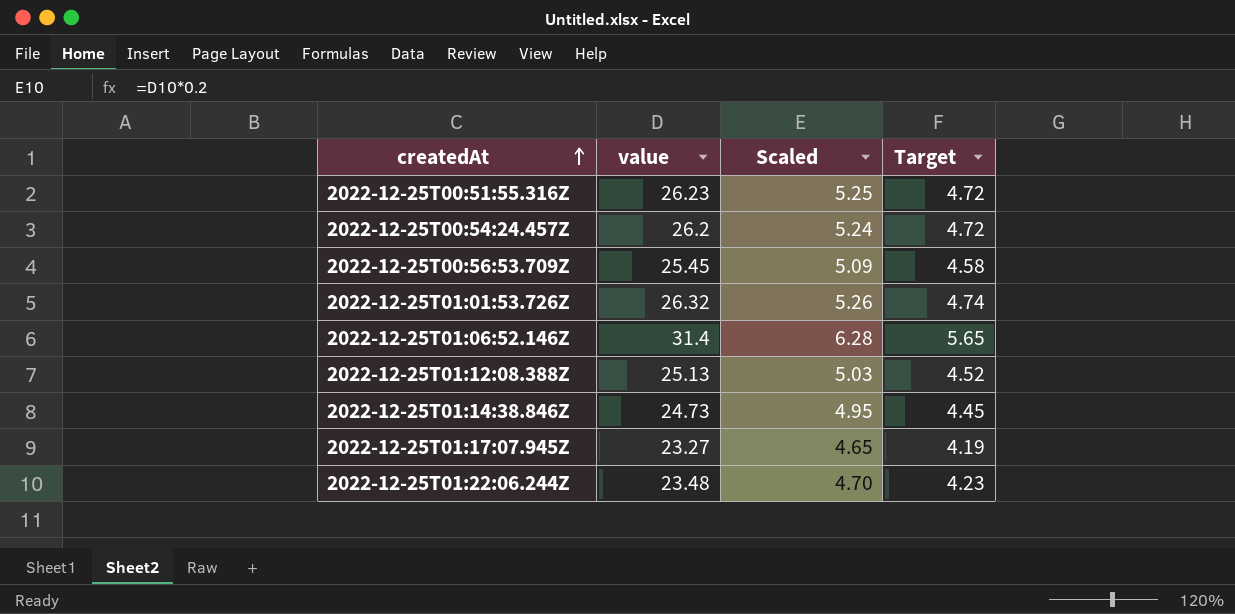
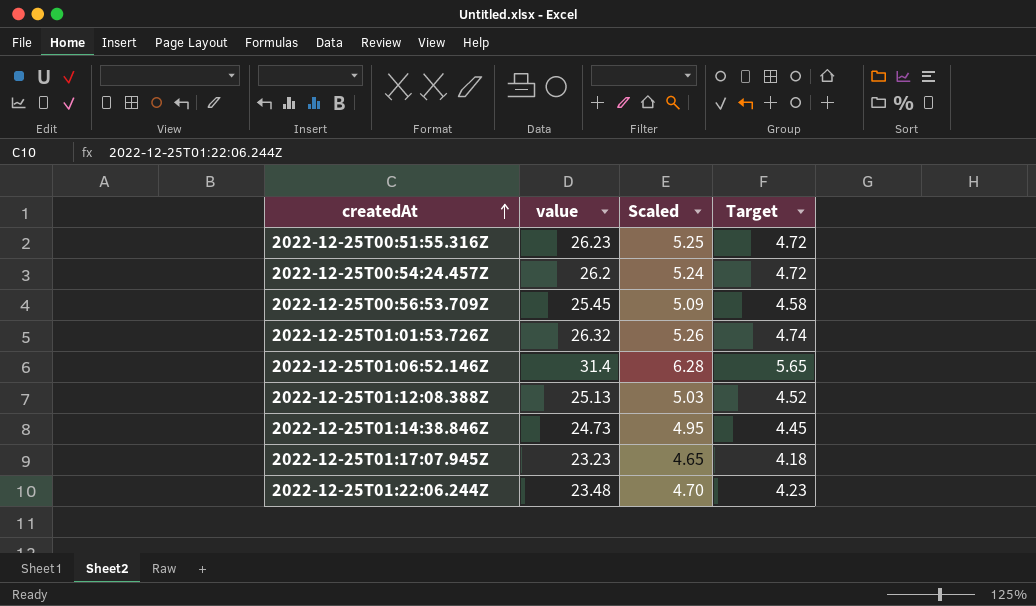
2022-12-25T01:17:07.945Z | value: 23.27 -> 23.23
2022-12-25T01:17:07.945Z | Target: 4.19 -> 4.18

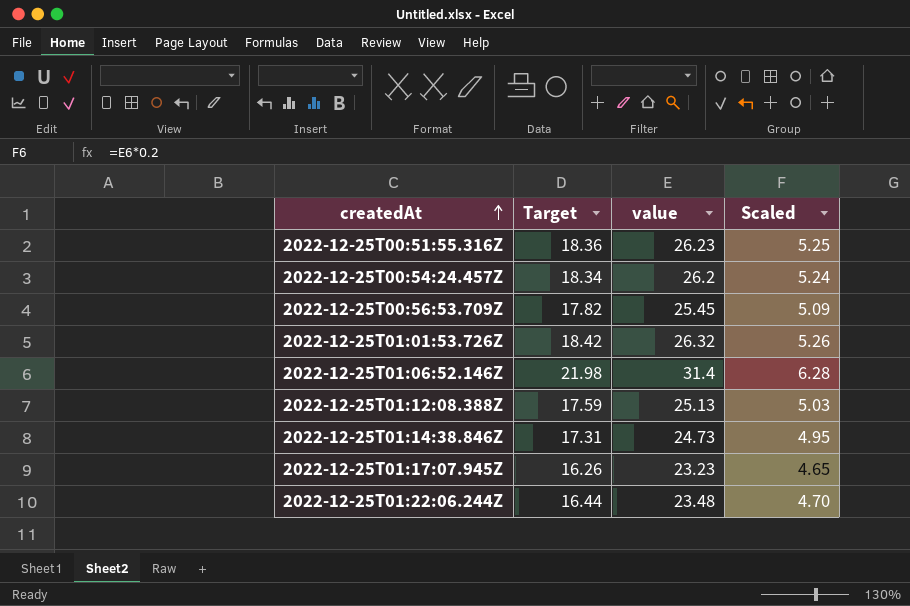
column Target | formula: [value] * 0.18 -> [value] * 0.7
column Target | position: 4 -> 2

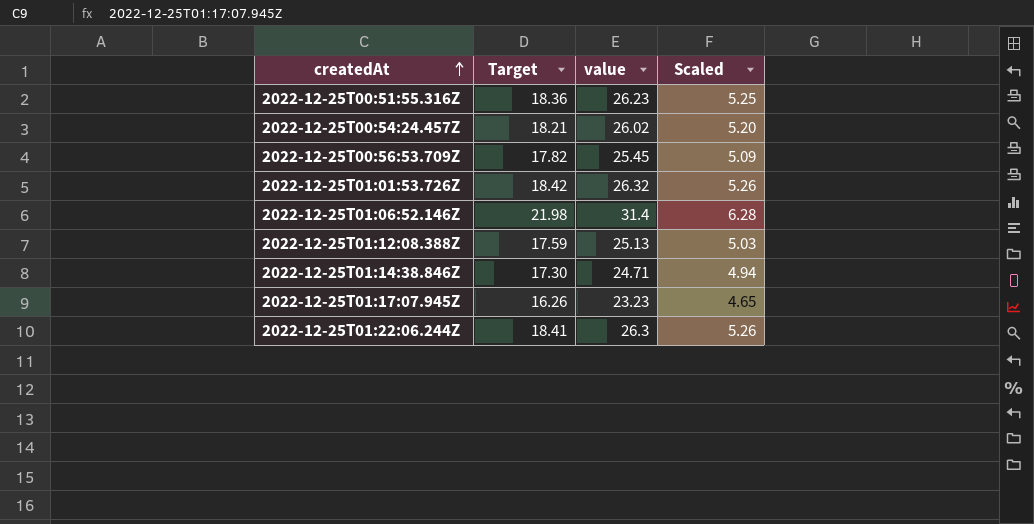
2022-12-25T00:54:24.457Z | Target: 18.34 -> 18.21
2022-12-25T00:54:24.457Z | value: 26.2 -> 26.02
2022-12-25T00:54:24.457Z | Scaled: 5.24 -> 5.20
2022-12-25T01:14:38.846Z | Target: 17.31 -> 17.30
2022-12-25T01:14:38.846Z | value: 24.73 -> 24.71
2022-12-25T01:14:38.846Z | Scaled: 4.95 -> 4.94
2022-12-25T01:22:06.244Z | Target: 16.44 -> 18.41
2022-12-25T01:22:06.244Z | value: 23.48 -> 26.3
2022-12-25T01:22:06.244Z | Scaled: 4.70 -> 5.26

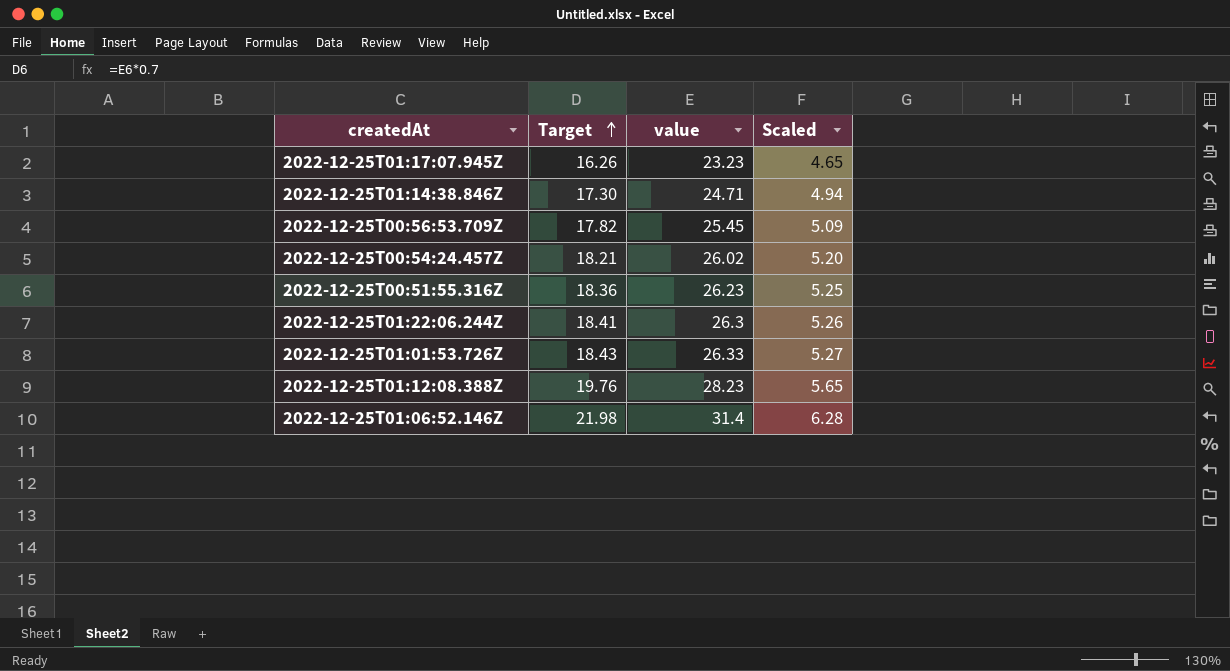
row order: createdAt ascending -> Target ascending
2022-12-25T01:01:53.726Z | Target: 18.42 -> 18.43
2022-12-25T01:01:53.726Z | value: 26.32 -> 26.33
2022-12-25T01:01:53.726Z | Scaled: 5.26 -> 5.27
2022-12-25T01:12:08.388Z | Target: 17.59 -> 19.76
2022-12-25T01:12:08.388Z | value: 25.13 -> 28.23
2022-12-25T01:12:08.388Z | Scaled: 5.03 -> 5.65

